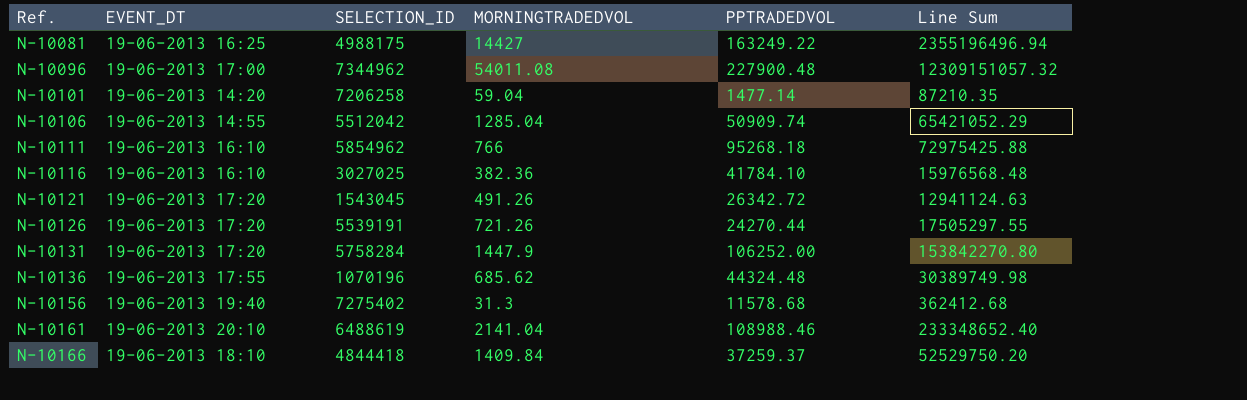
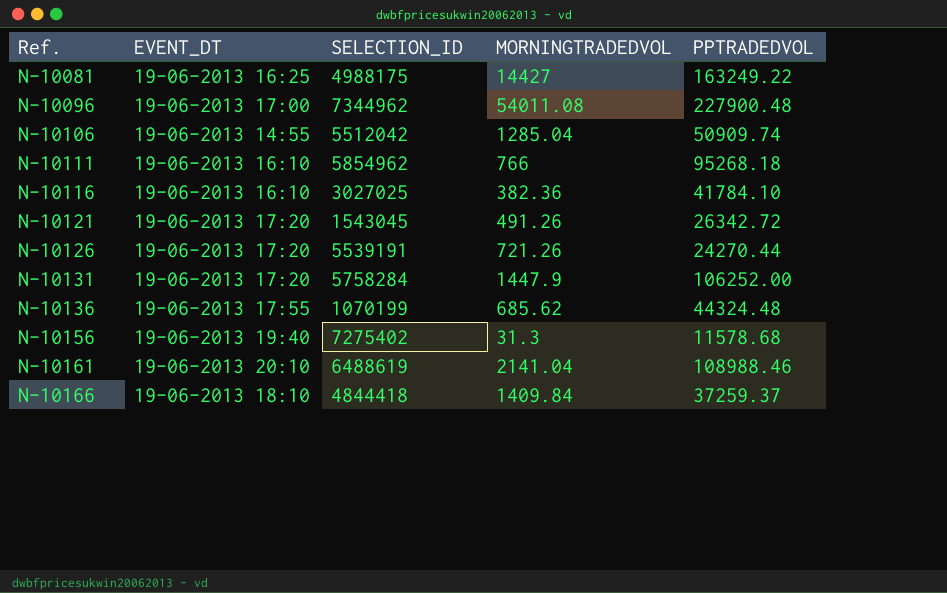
column Line Sum | formula: [MORNINGTRADEDVOL] * [PPTRADEDVOL] -> none
row N-10101: 19-06-2013 14:20 | 7206258 | 59.04 | 1477.14 | 87210.35 -> none
N-10136 | SELECTION_ID: 1070196 -> 1070199

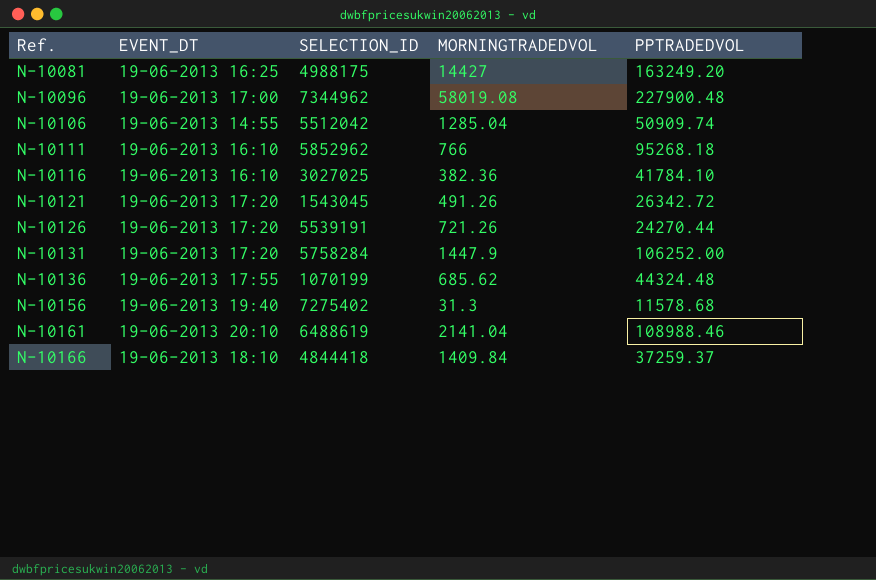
N-10081 | PPTRADEDVOL: 163249.22 -> 163249.20
N-10096 | MORNINGTRADEDVOL: 54011.08 -> 58019.08
N-10111 | SELECTION_ID: 5854962 -> 5852962

